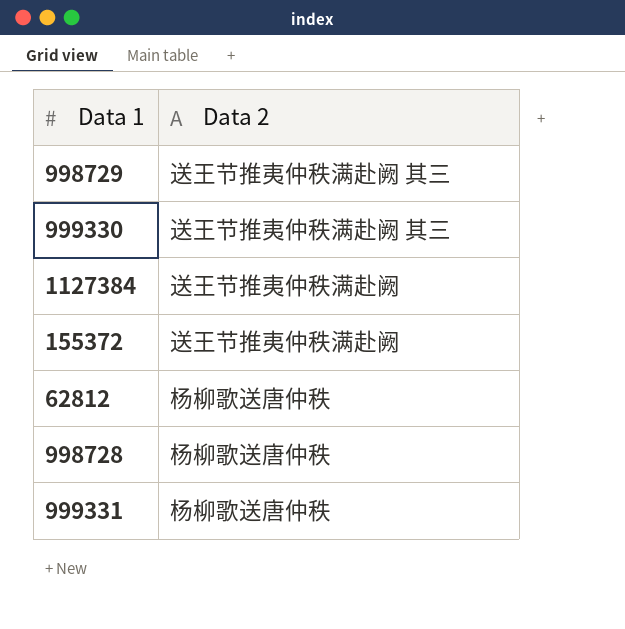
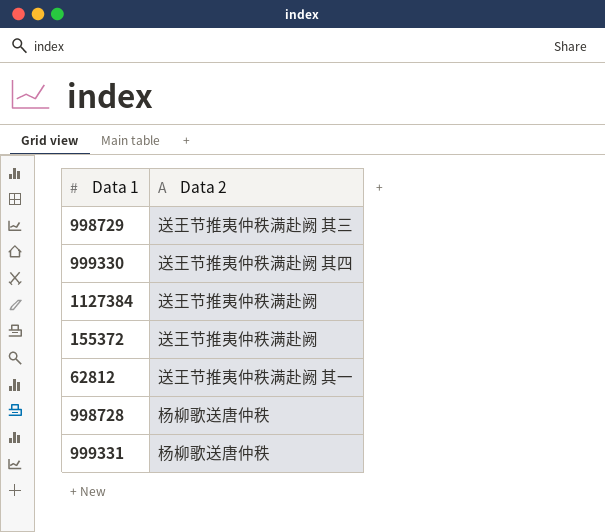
999330 | Data 2: 送王节推夷仲秩满赴阙 其三 -> 送王节推夷仲秩满赴阙 其四
62812 | Data 2: 杨柳歌送唐仲秩 -> 送王节推夷仲秩满赴阙 其一

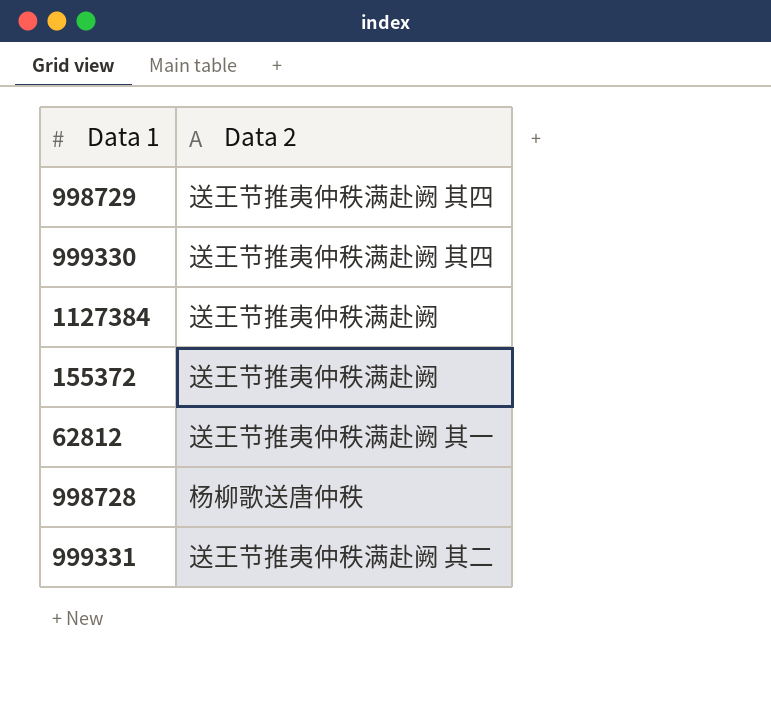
998729 | Data 2: 送王节推夷仲秩满赴阙 其三 -> 送王节推夷仲秩满赴阙 其四
999331 | Data 2: 杨柳歌送唐仲秩 -> 送王节推夷仲秩满赴阙 其二

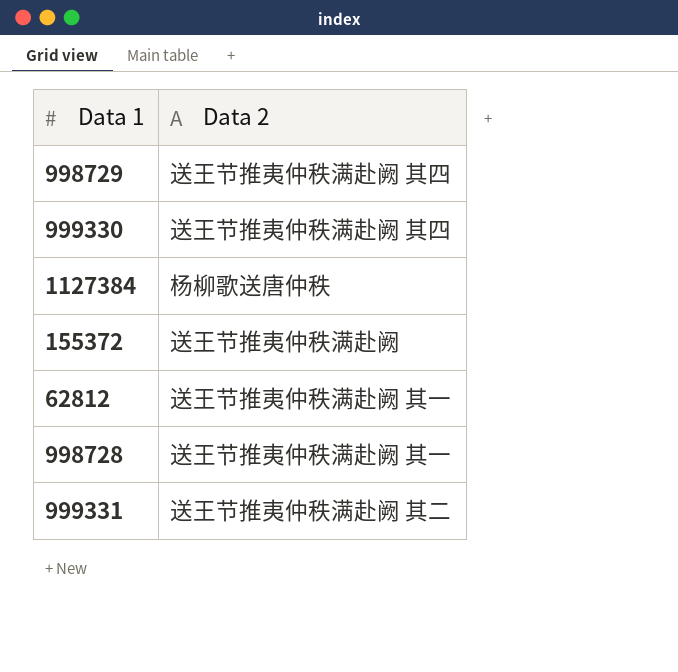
1127384 | Data 2: 送王节推夷仲秩满赴阙 -> 杨柳歌送唐仲秩
998728 | Data 2: 杨柳歌送唐仲秩 -> 送王节推夷仲秩满赴阙 其一

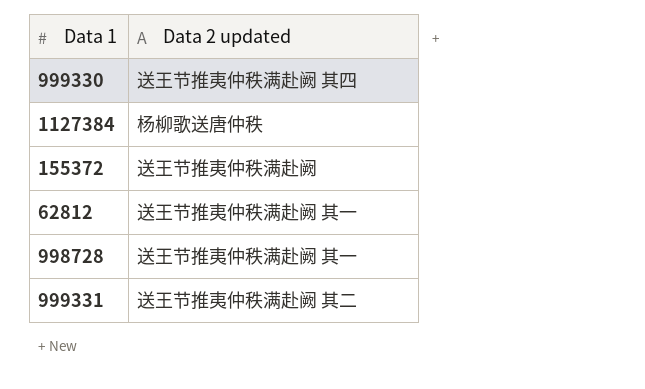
column name: Data 2 -> Data 2 updated
row 998729: 送王节推夷仲秩满赴阙 其四 -> none

